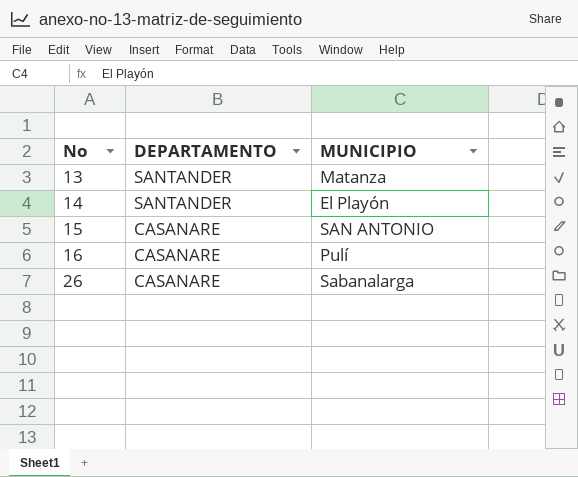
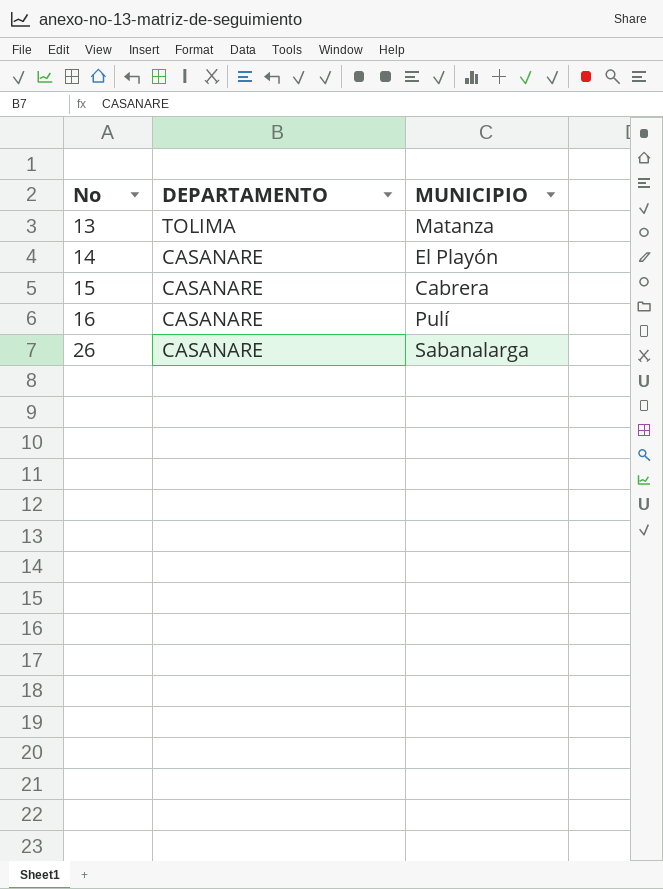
13 | DEPARTAMENTO: SANTANDER -> TOLIMA
14 | DEPARTAMENTO: SANTANDER -> CASANARE
15 | MUNICIPIO: SAN ANTONIO -> Cabrera

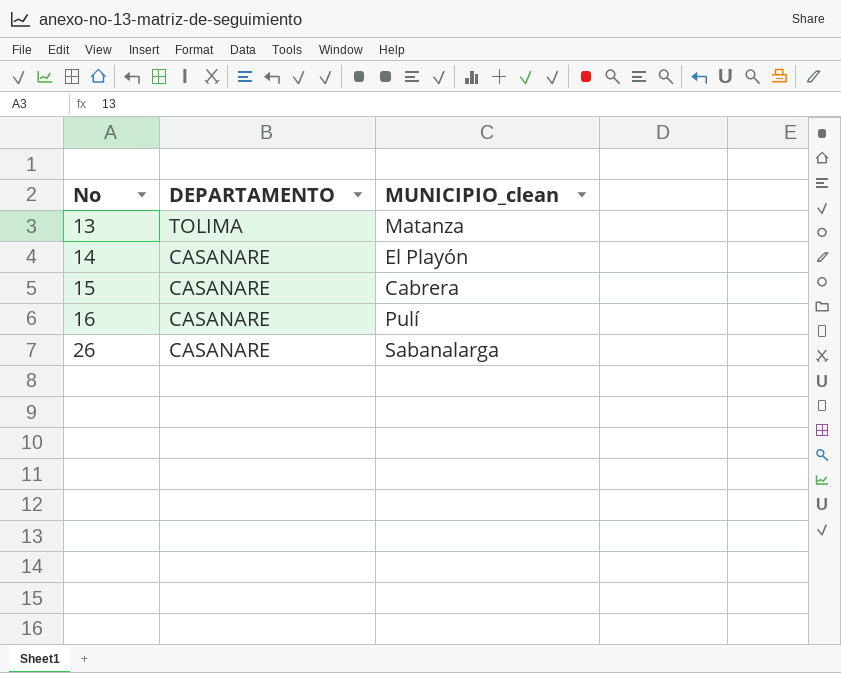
column name: MUNICIPIO -> MUNICIPIO_clean

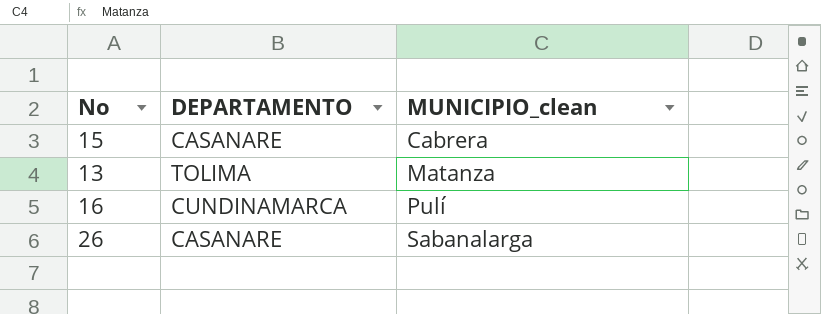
row order: No ascending -> MUNICIPIO_clean ascending
row 14: CASANARE | El Playón -> none
16 | DEPARTAMENTO: CASANARE -> CUNDINAMARCA

